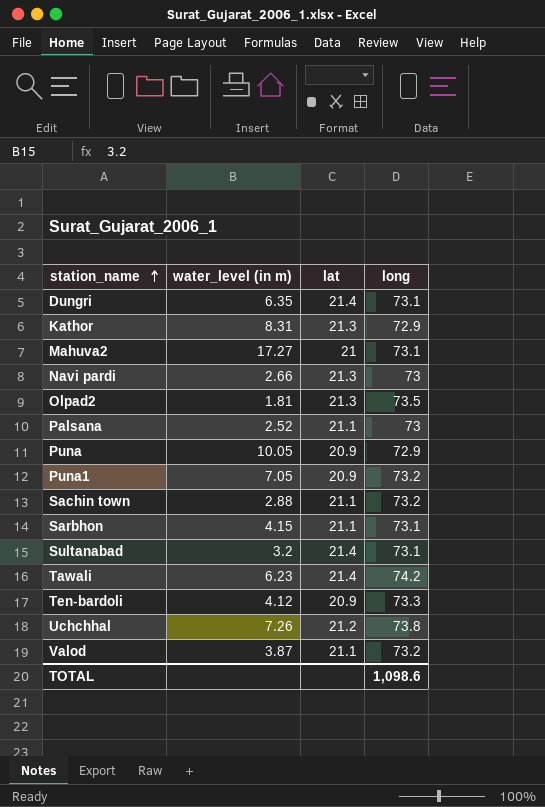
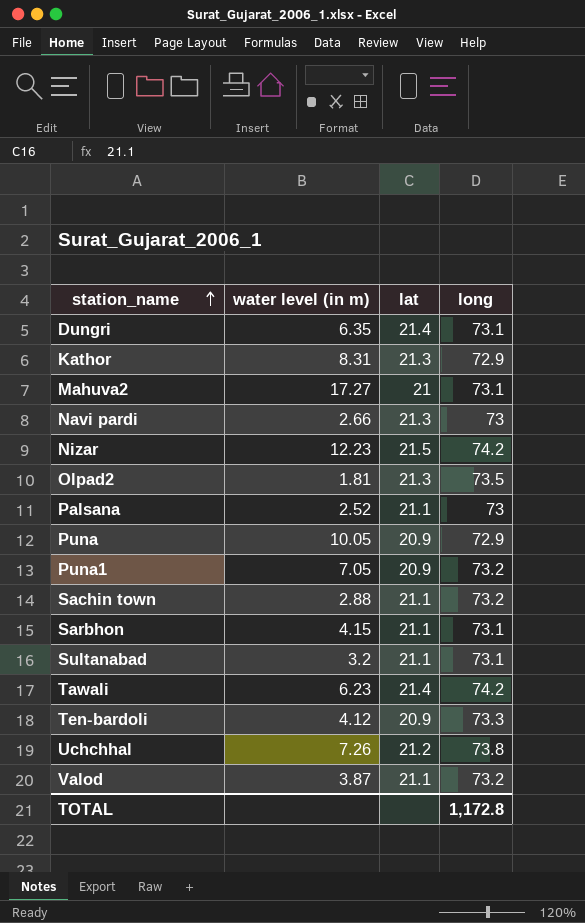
column name: water_level (in m) -> water level (in m)
row Nizar: none -> 12.23 | 21.5 | 74.2
Sultanabad | lat: 21.4 -> 21.1
TOTAL | long: 1,098.6 -> 1,172.8

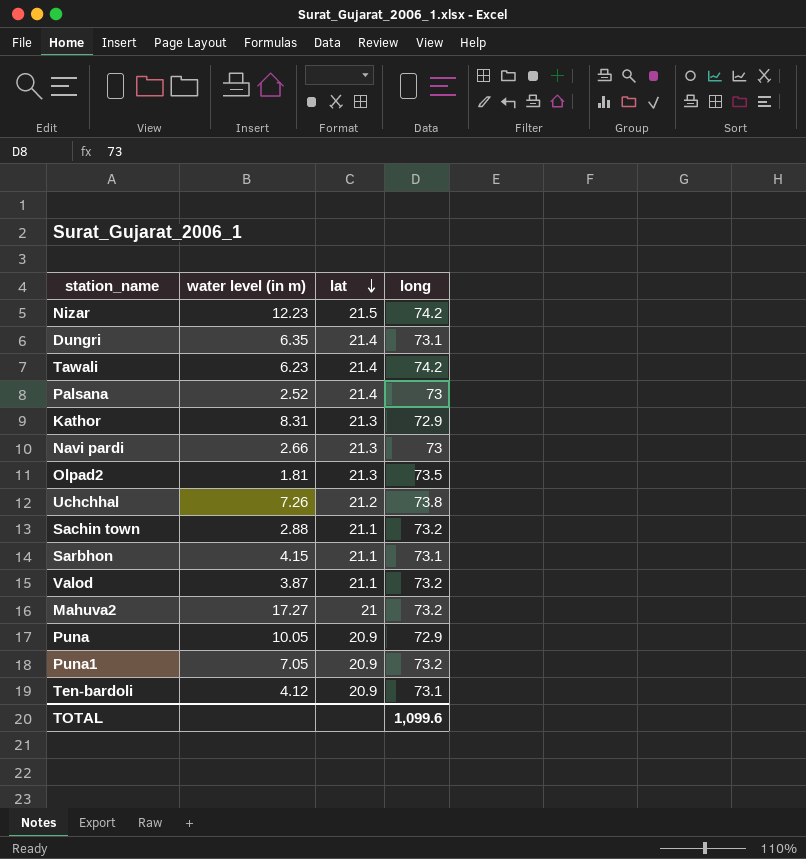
row order: station_name ascending -> lat descending
row Sultanabad: 3.2 | 21.1 | 73.1 -> none
Palsana | lat: 21.1 -> 21.4
Mahuva2 | long: 73.1 -> 73.2
Ten-bardoli | long: 73.3 -> 73.1
TOTAL | long: 1,172.8 -> 1,099.6

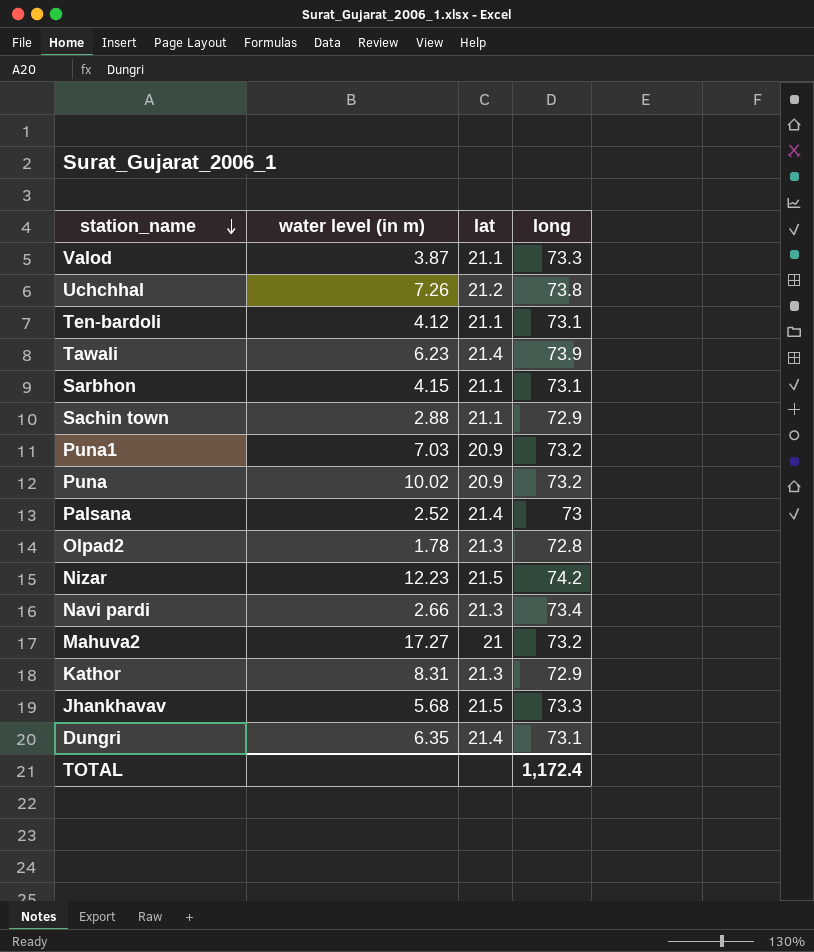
row order: lat descending -> station_name descending
Valod | long: 73.2 -> 73.3
Ten-bardoli | lat: 20.9 -> 21.1
Tawali | long: 74.2 -> 73.9
Sachin town | long: 73.2 -> 72.9
Puna1 | water level (in m): 7.05 -> 7.03
Puna | water level (in m): 10.05 -> 10.02
Puna | long: 72.9 -> 73.2
Olpad2 | water level (in m): 1.81 -> 1.78
Olpad2 | long: 73.5 -> 72.8
Navi pardi | long: 73 -> 73.4
row Jhankhavav: none -> 5.68 | 21.5 | 73.3
TOTAL | long: 1,099.6 -> 1,172.4

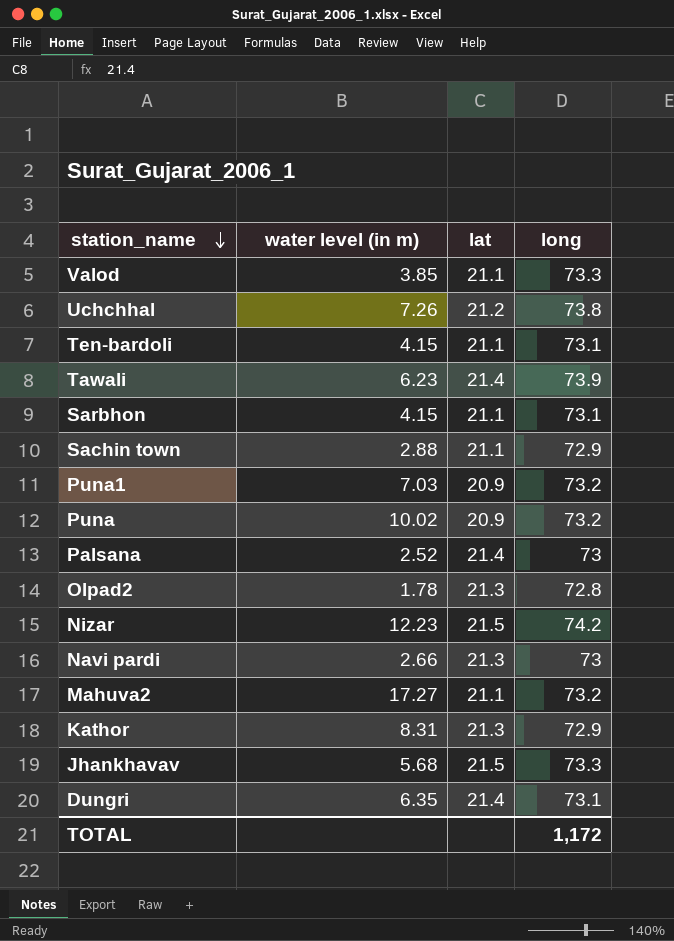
Valod | water level (in m): 3.87 -> 3.85
Ten-bardoli | water level (in m): 4.12 -> 4.15
Navi pardi | long: 73.4 -> 73
Mahuva2 | lat: 21 -> 21.1
TOTAL | long: 1,172.4 -> 1,172

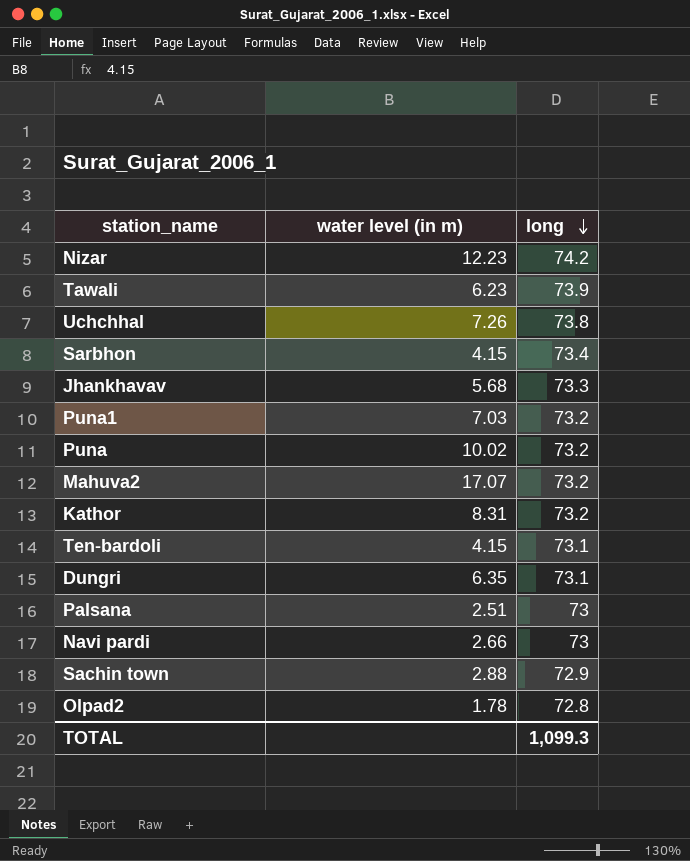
row order: station_name descending -> long descending
column lat | position: 3 -> none
row Valod: 3.85 | 21.1 | 73.3 -> none
Sarbhon | long: 73.1 -> 73.4
Mahuva2 | water level (in m): 17.27 -> 17.07
Kathor | long: 72.9 -> 73.2
Palsana | water level (in m): 2.52 -> 2.51
TOTAL | long: 1,172 -> 1,099.3

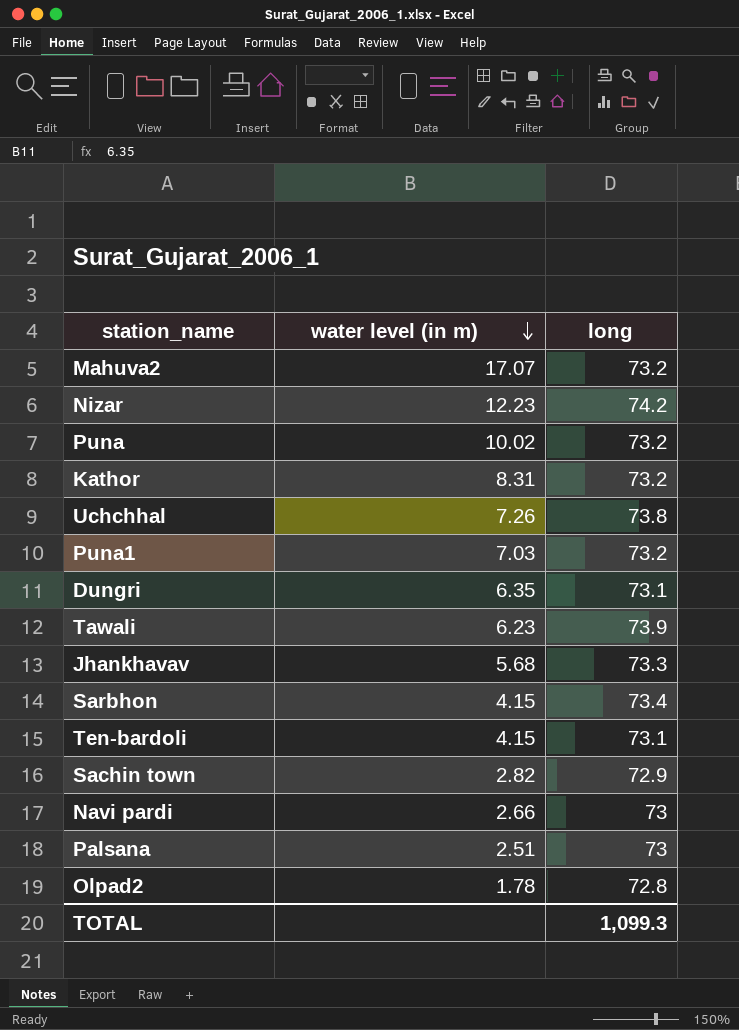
row order: long descending -> water level (in m) descending
Sachin town | water level (in m): 2.88 -> 2.82

